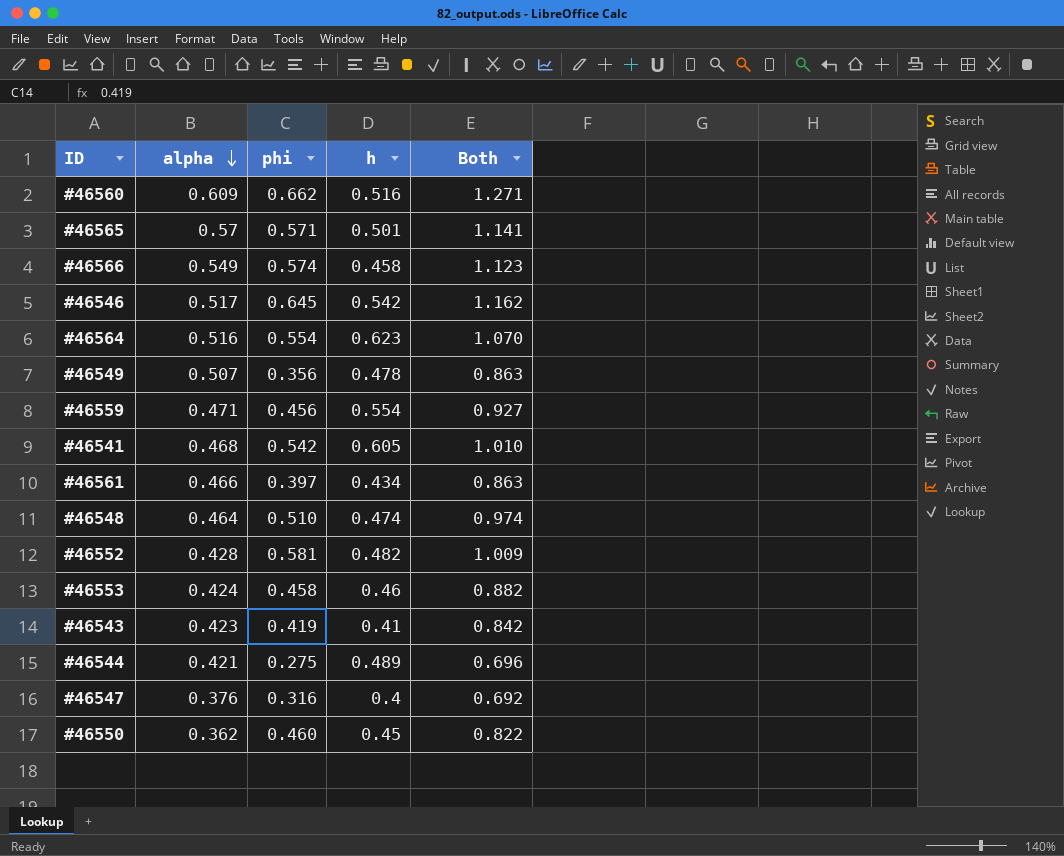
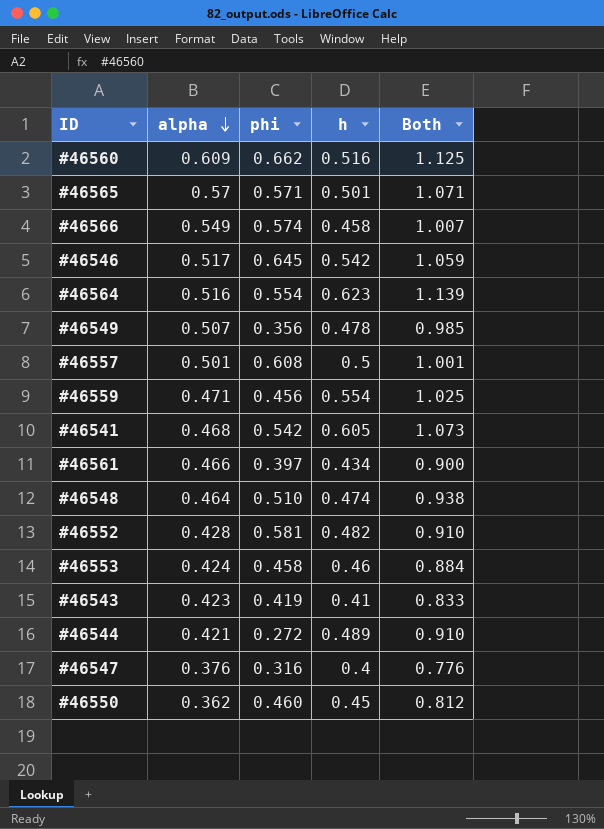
column Both | formula: [alpha] + [phi] -> [alpha] + [h]
row #46557: none -> 0.501 | 0.608 | 0.5 | 1.001
#46544 | phi: 0.275 -> 0.272

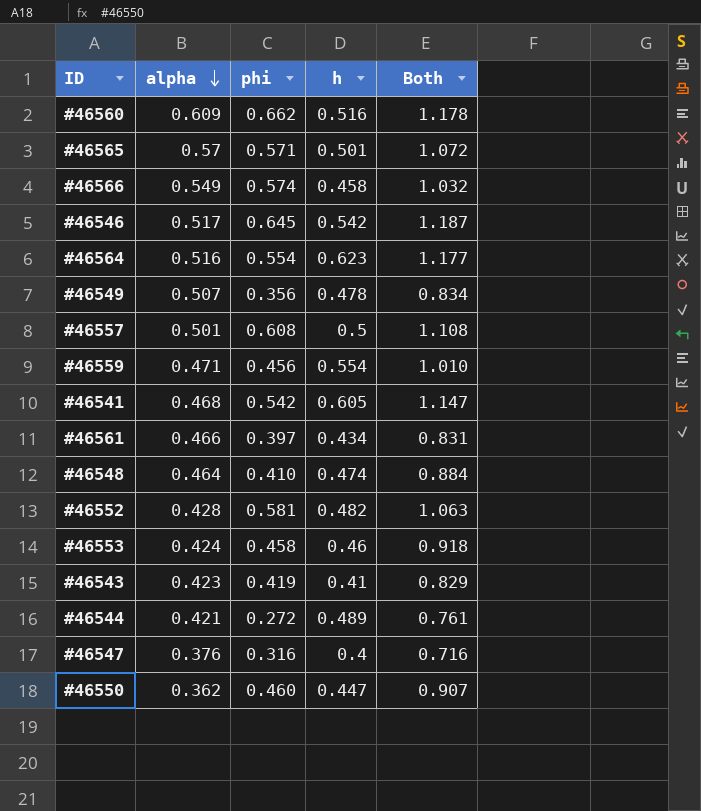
column Both | formula: [alpha] + [h] -> [phi] + [h]
#46548 | phi: 0.510 -> 0.410
#46550 | h: 0.45 -> 0.447

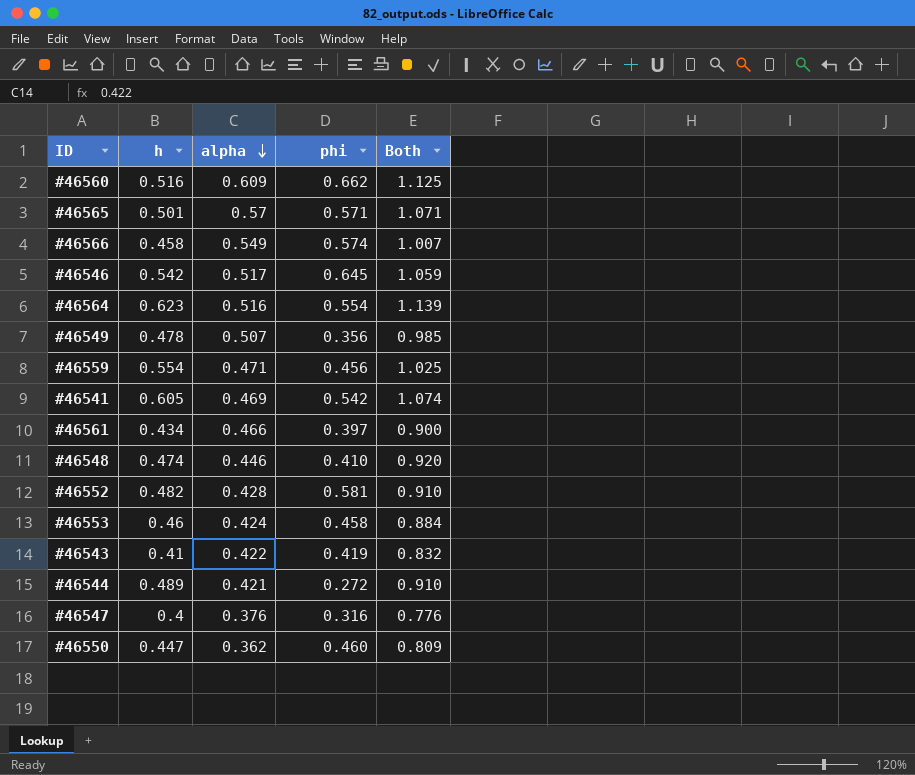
column h | position: 4 -> 2
column Both | formula: [phi] + [h] -> [h] + [alpha]
row #46557: 0.501 | 0.608 | 0.5 | 1.108 -> none
#46541 | alpha: 0.468 -> 0.469
#46548 | alpha: 0.464 -> 0.446
#46543 | alpha: 0.423 -> 0.422

